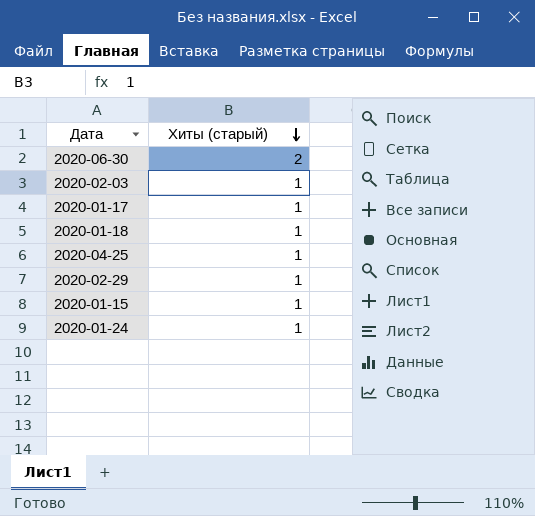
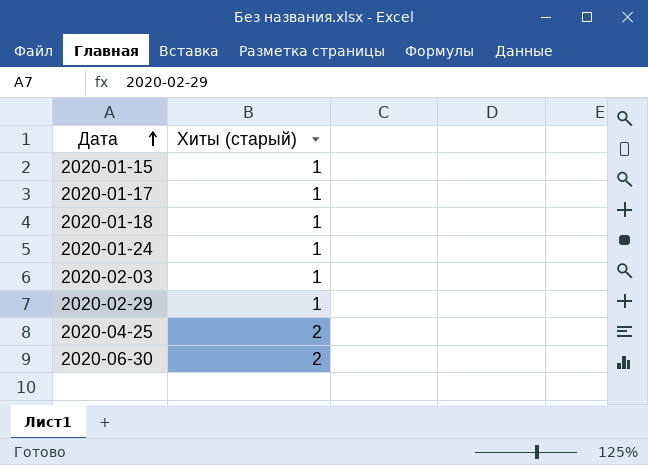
row order: Хиты (старый) descending -> Дата ascending
2020-04-25 | Хиты (старый): 1 -> 2

